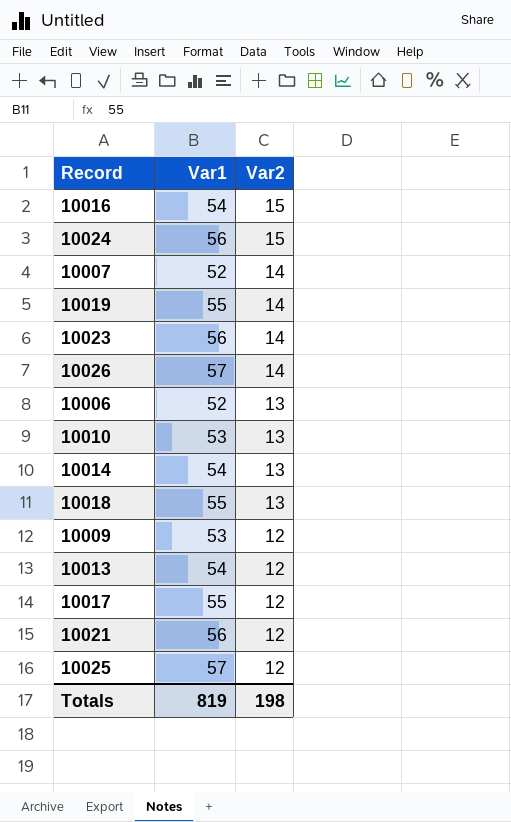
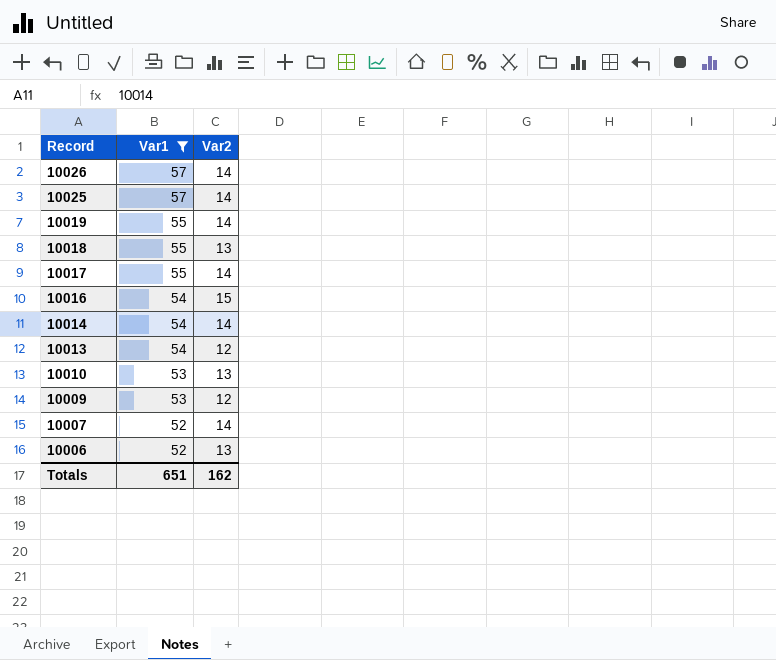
filter: none -> Var1 != 56
row order: Var2 descending -> Record descending
10025 | Var2: 12 -> 14
10017 | Var2: 12 -> 14
10014 | Var2: 13 -> 14
Totals | Var1: 819 -> 651
Totals | Var2: 198 -> 162

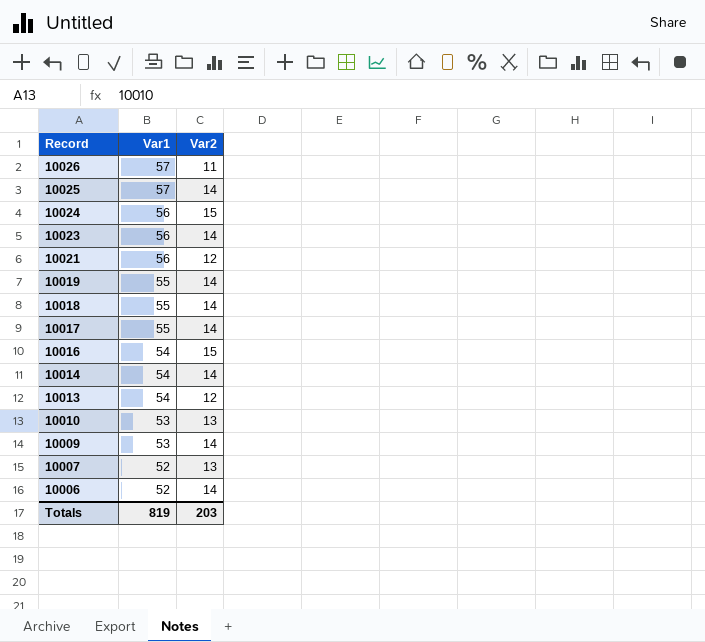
filter: Var1 != 56 -> none
10026 | Var2: 14 -> 11
10018 | Var2: 13 -> 14
10009 | Var2: 12 -> 14
10007 | Var2: 14 -> 13
10006 | Var2: 13 -> 14
Totals | Var1: 651 -> 819
Totals | Var2: 162 -> 203

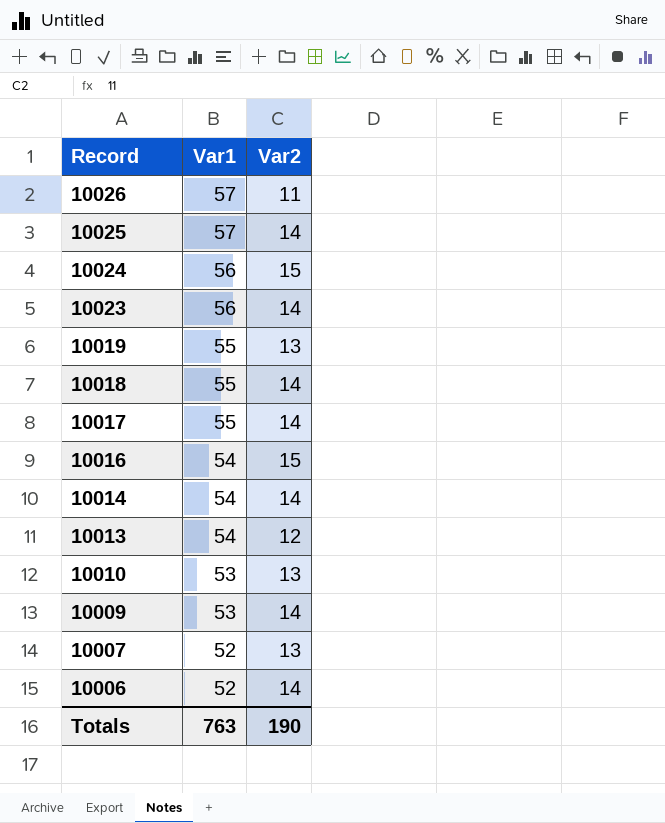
row 10021: 56 | 12 -> none
10019 | Var2: 14 -> 13
Totals | Var1: 819 -> 763
Totals | Var2: 203 -> 190

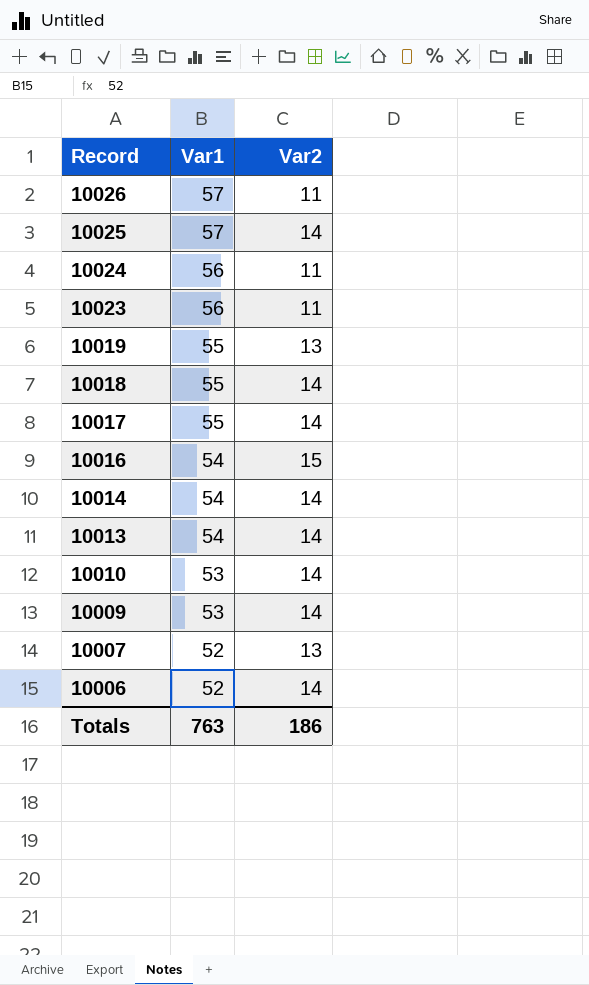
10024 | Var2: 15 -> 11
10023 | Var2: 14 -> 11
10013 | Var2: 12 -> 14
10010 | Var2: 13 -> 14
Totals | Var2: 190 -> 186

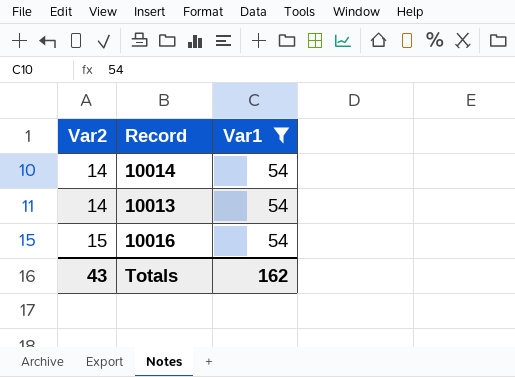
filter: none -> Var1 = 54
row order: Record descending -> Var2 ascending
column Var2 | position: 3 -> 1
Totals | Var2: 186 -> 43
Totals | Var1: 763 -> 162

